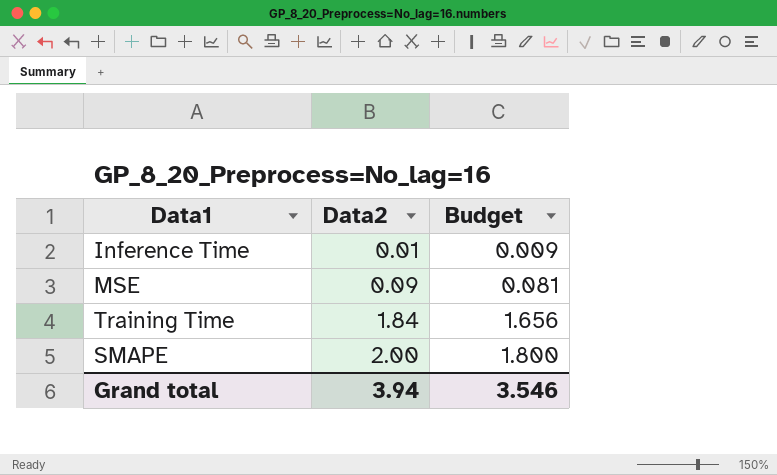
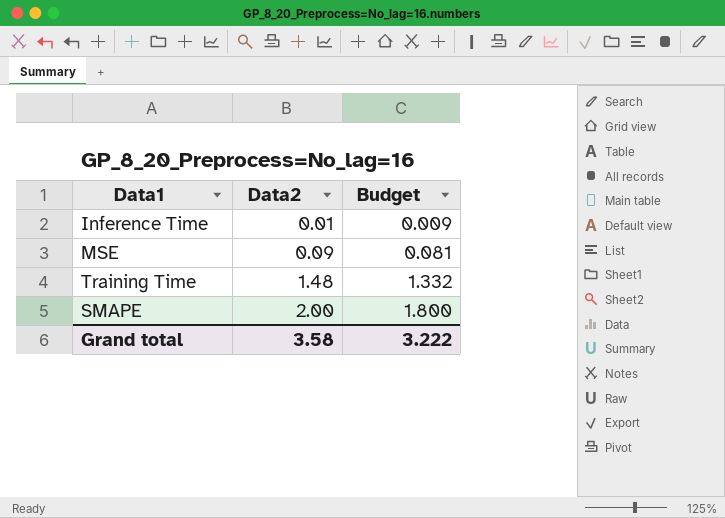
Training Time | Data2: 1.84 -> 1.48
Training Time | Budget: 1.656 -> 1.332
Grand total | Data2: 3.94 -> 3.58
Grand total | Budget: 3.546 -> 3.222

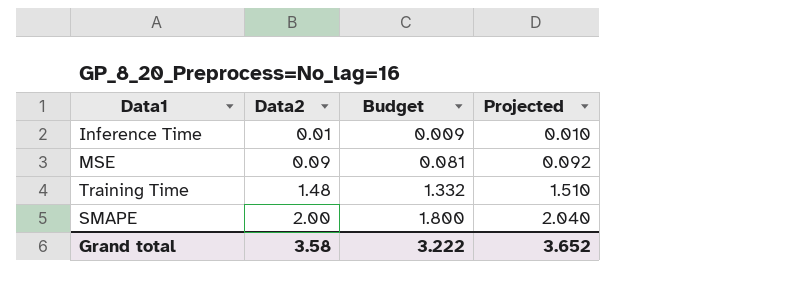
column Projected | formula: none -> [Data2] * 1.02

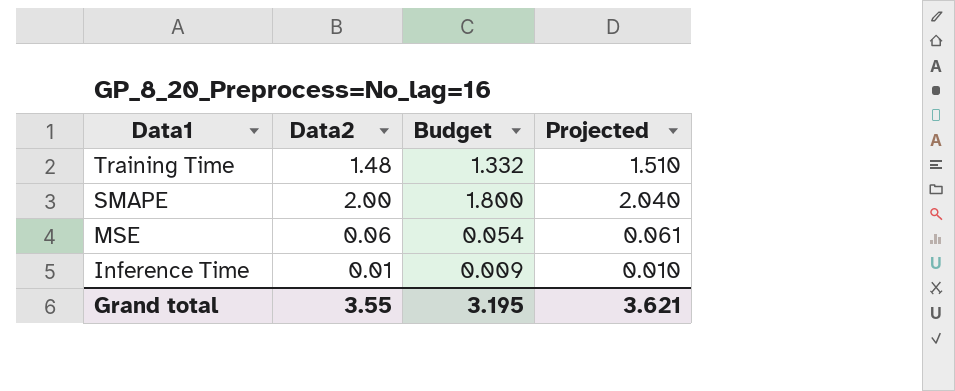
row order: Data2 ascending -> Data1 descending
MSE | Data2: 0.09 -> 0.06
MSE | Budget: 0.081 -> 0.054
MSE | Projected: 0.092 -> 0.061
Grand total | Data2: 3.58 -> 3.55
Grand total | Budget: 3.222 -> 3.195
Grand total | Projected: 3.652 -> 3.621

